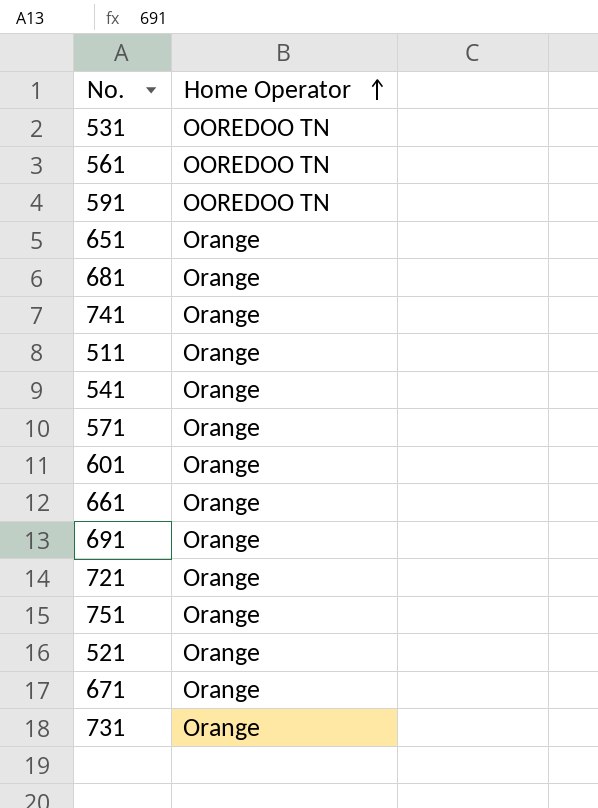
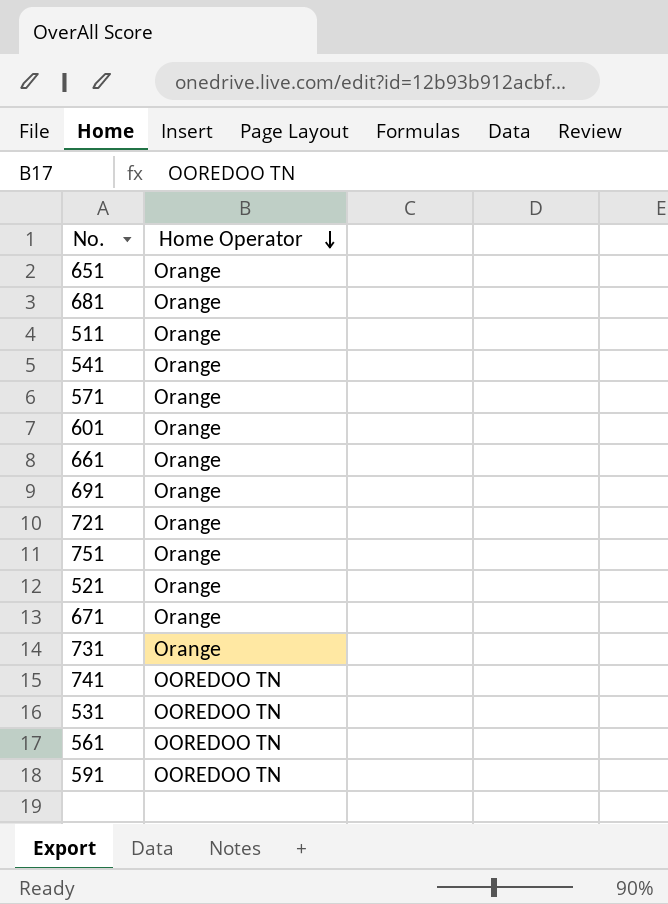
row order: Home Operator ascending -> Home Operator descending
741 | Home Operator: Orange -> OOREDOO TN

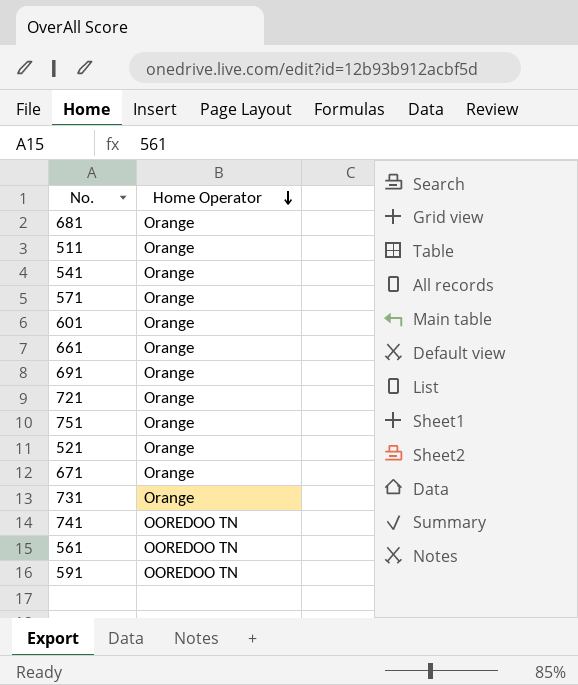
row 651: Orange -> none
row 531: OOREDOO TN -> none

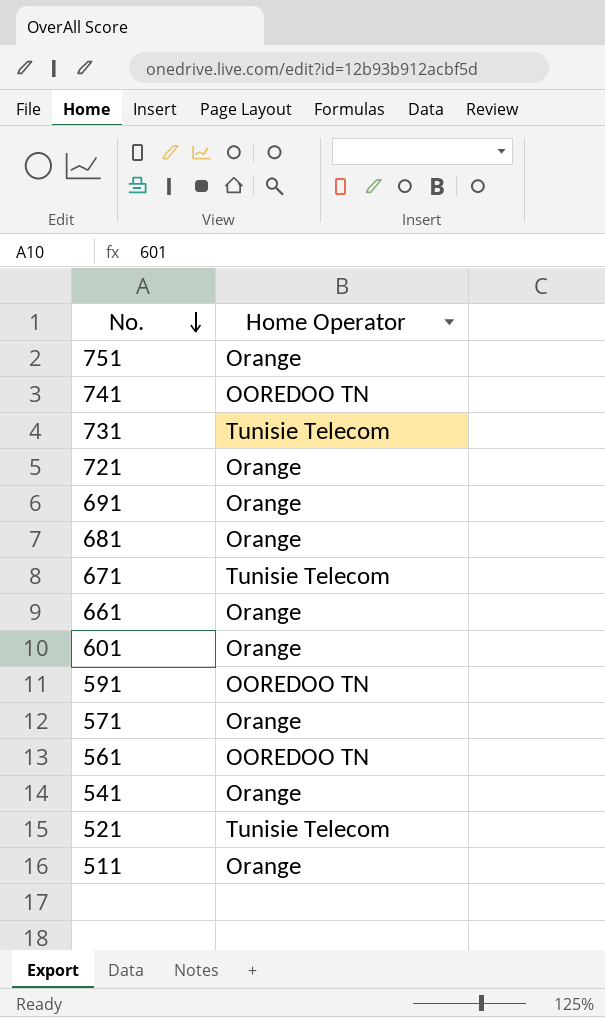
row order: Home Operator descending -> No. descending
731 | Home Operator: Orange -> Tunisie Telecom
671 | Home Operator: Orange -> Tunisie Telecom
521 | Home Operator: Orange -> Tunisie Telecom

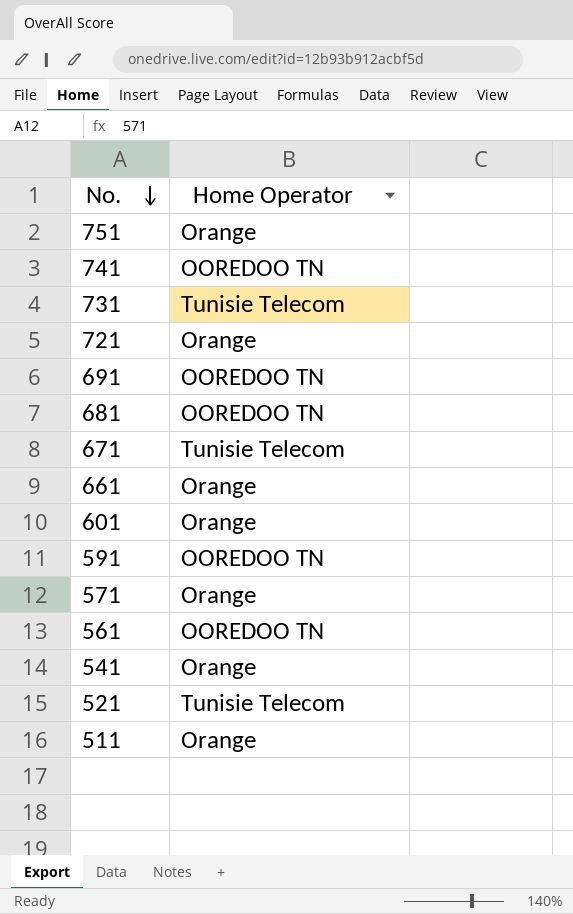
691 | Home Operator: Orange -> OOREDOO TN
681 | Home Operator: Orange -> OOREDOO TN

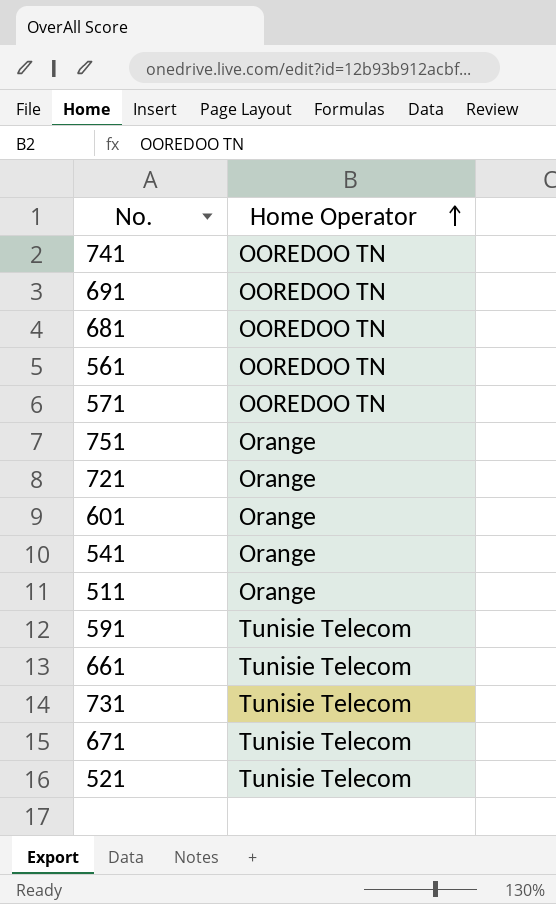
row order: No. descending -> Home Operator ascending
571 | Home Operator: Orange -> OOREDOO TN
591 | Home Operator: OOREDOO TN -> Tunisie Telecom
661 | Home Operator: Orange -> Tunisie Telecom

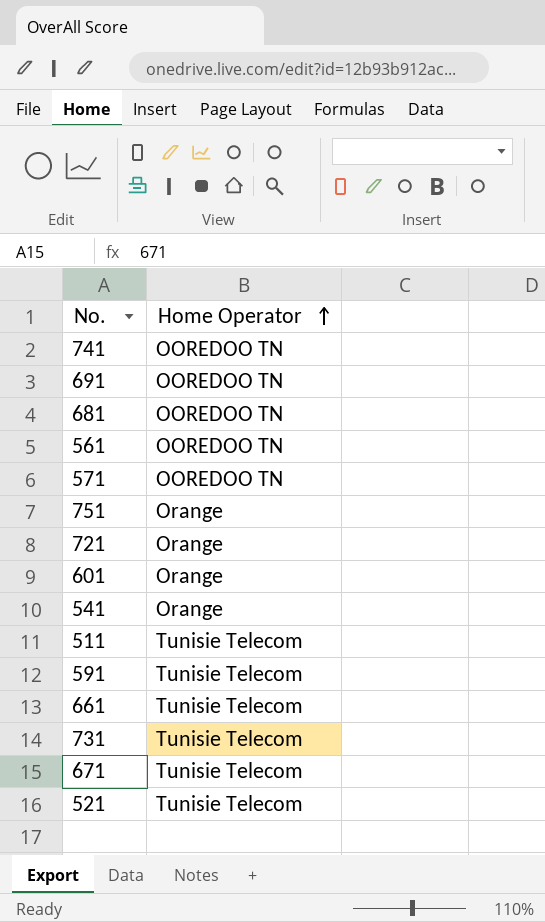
511 | Home Operator: Orange -> Tunisie Telecom

